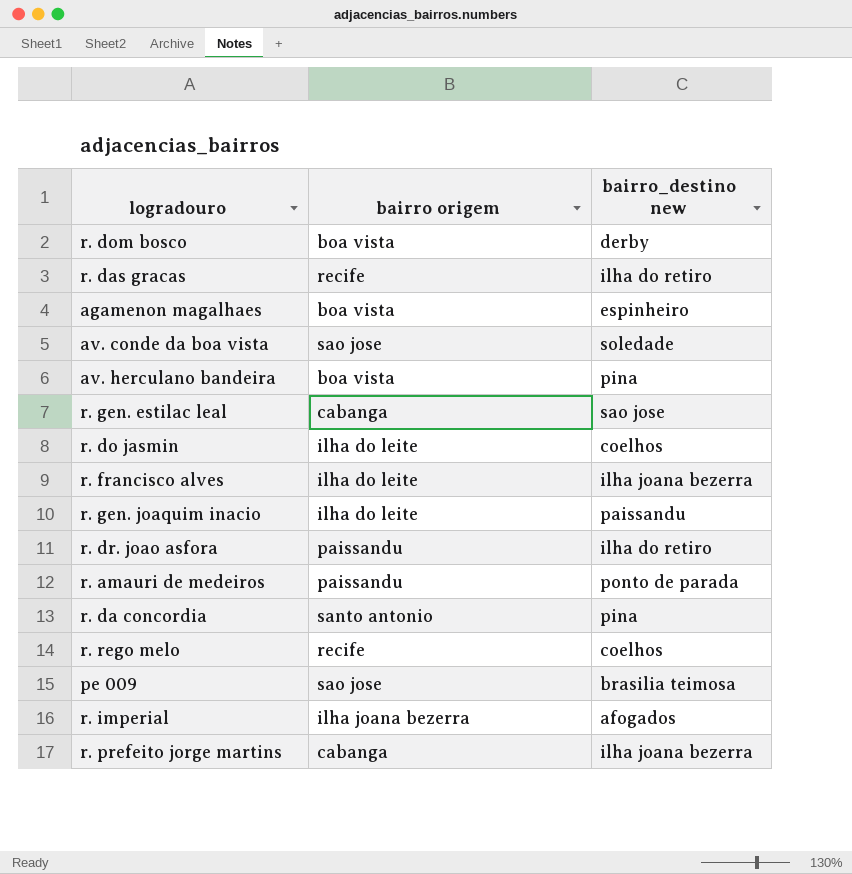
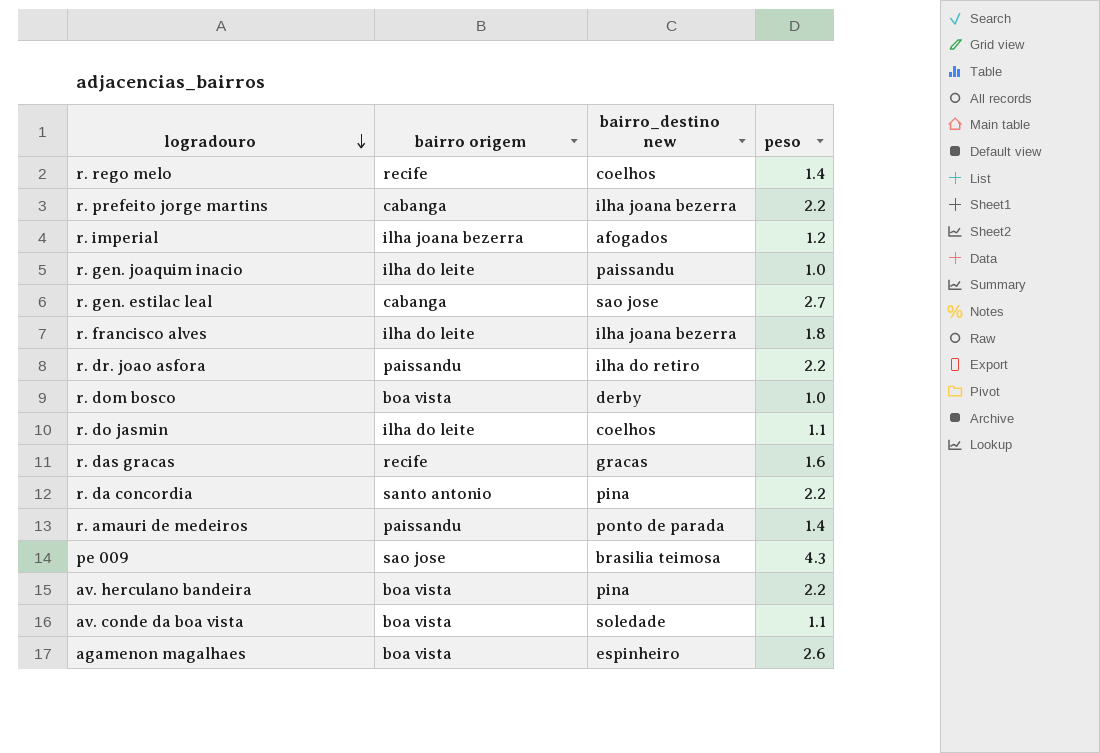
row order: none -> logradouro descending
column peso | position: none -> 4
r. das gracas | bairro_destino new: ilha do retiro -> gracas
av. conde da boa vista | bairro origem: sao jose -> boa vista

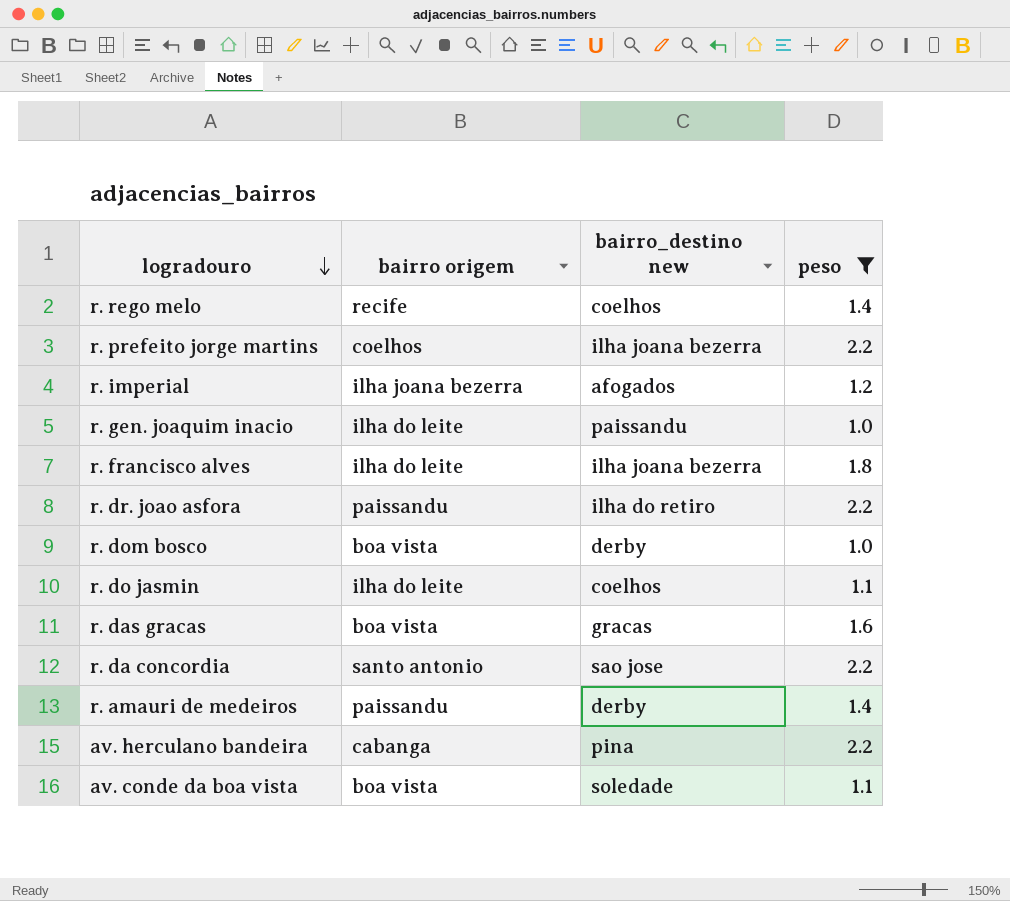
filter: none -> peso <= 2.2
r. prefeito jorge martins | bairro origem: cabanga -> coelhos
r. das gracas | bairro origem: recife -> boa vista
r. da concordia | bairro_destino new: pina -> sao jose
r. amauri de medeiros | bairro_destino new: ponto de parada -> derby
av. herculano bandeira | bairro origem: boa vista -> cabanga

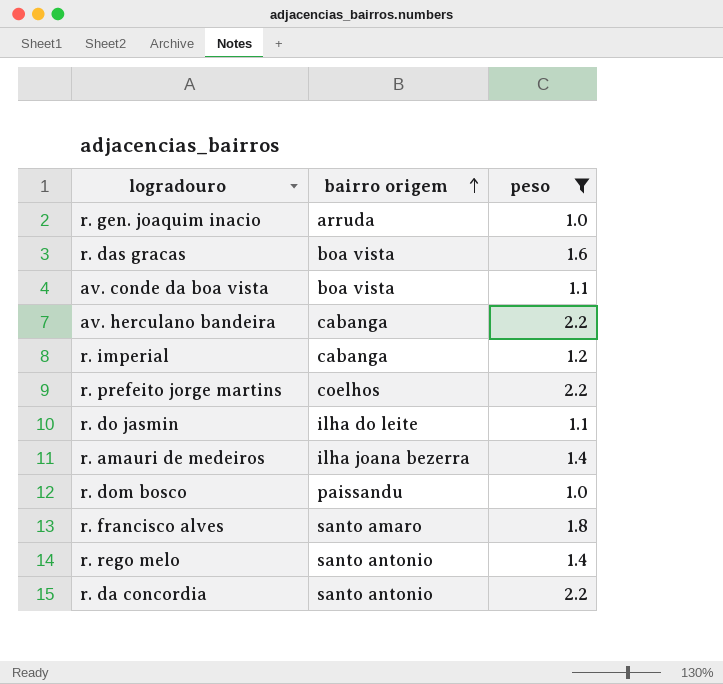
row order: logradouro descending -> bairro origem ascending
column bairro_destino new | position: 3 -> none
row r. dr. joao asfora: paissandu | ilha do retiro | 2.2 -> none
r. gen. joaquim inacio | bairro origem: ilha do leite -> arruda
r. imperial | bairro origem: ilha joana bezerra -> cabanga
r. amauri de medeiros | bairro origem: paissandu -> ilha joana bezerra
r. dom bosco | bairro origem: boa vista -> paissandu
r. francisco alves | bairro origem: ilha do leite -> santo amaro
r. rego melo | bairro origem: recife -> santo antonio

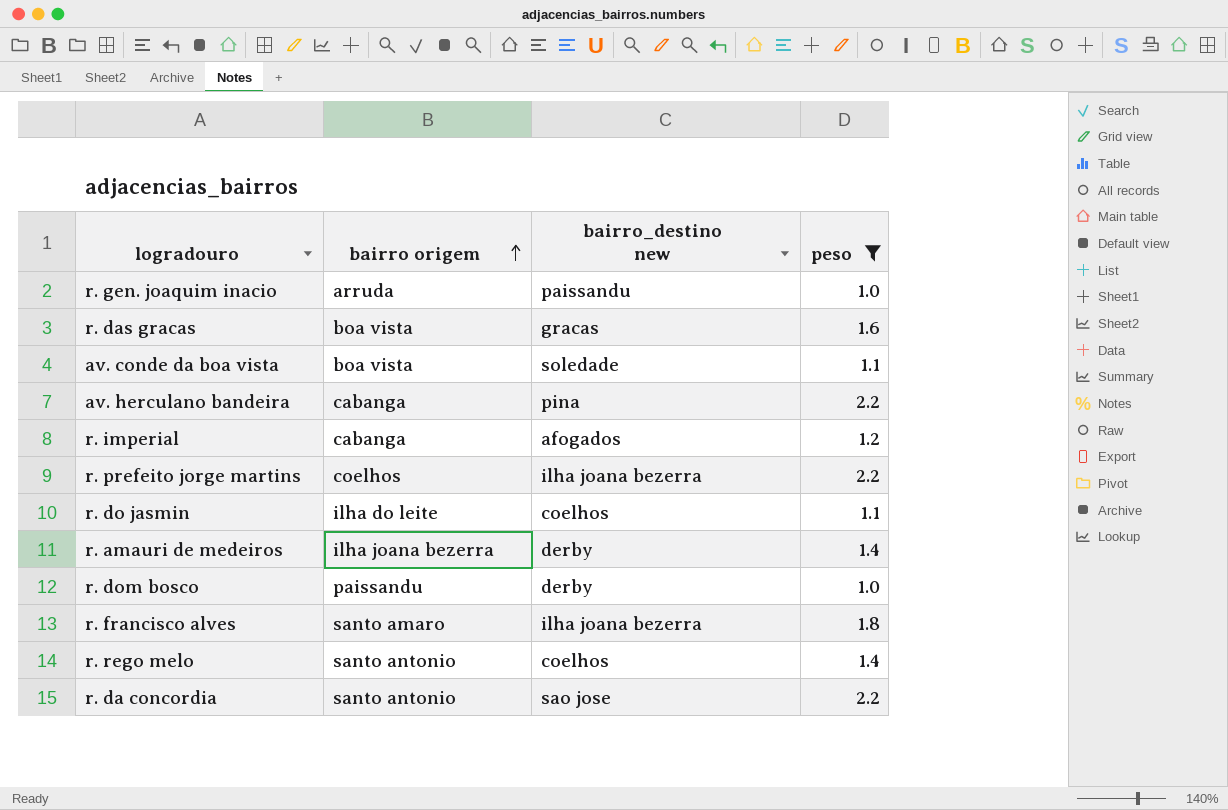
column bairro_destino new | position: none -> 3

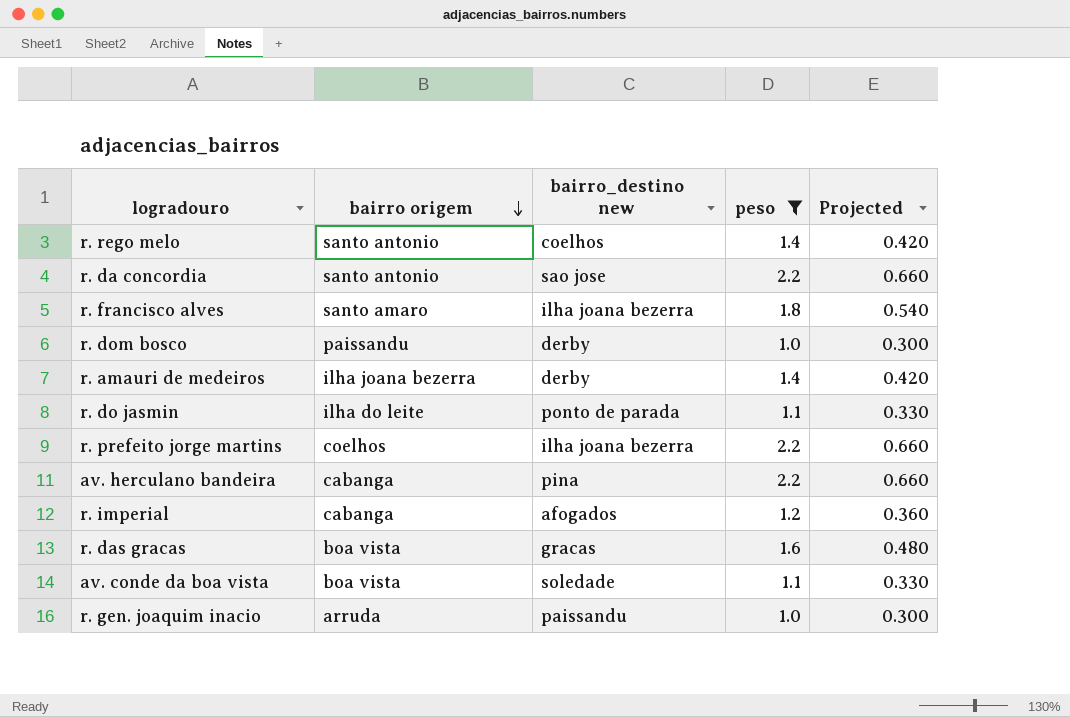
row order: bairro origem ascending -> bairro origem descending
column Projected | formula: none -> [peso] * 0.3
r. do jasmin | bairro_destino new: coelhos -> ponto de parada

